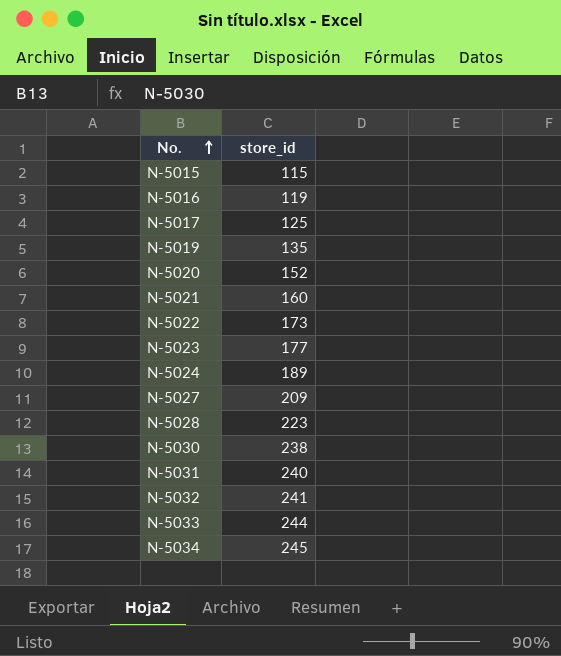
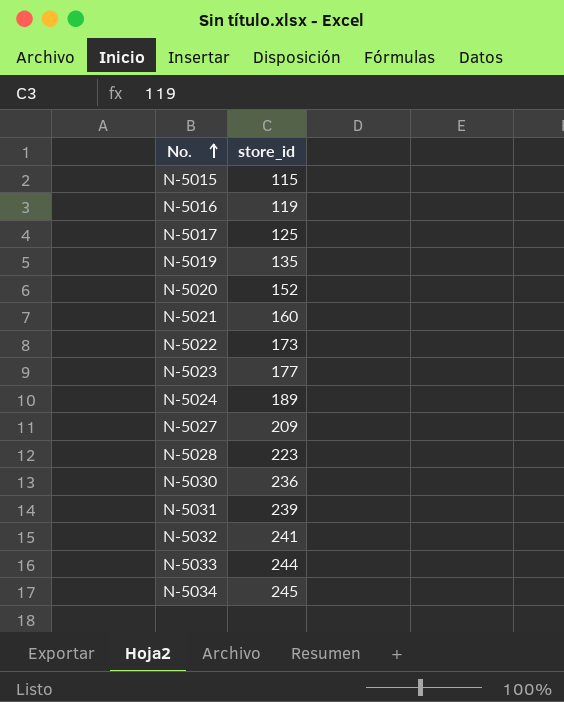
N-5030 | store_id: 238 -> 236
N-5031 | store_id: 240 -> 239

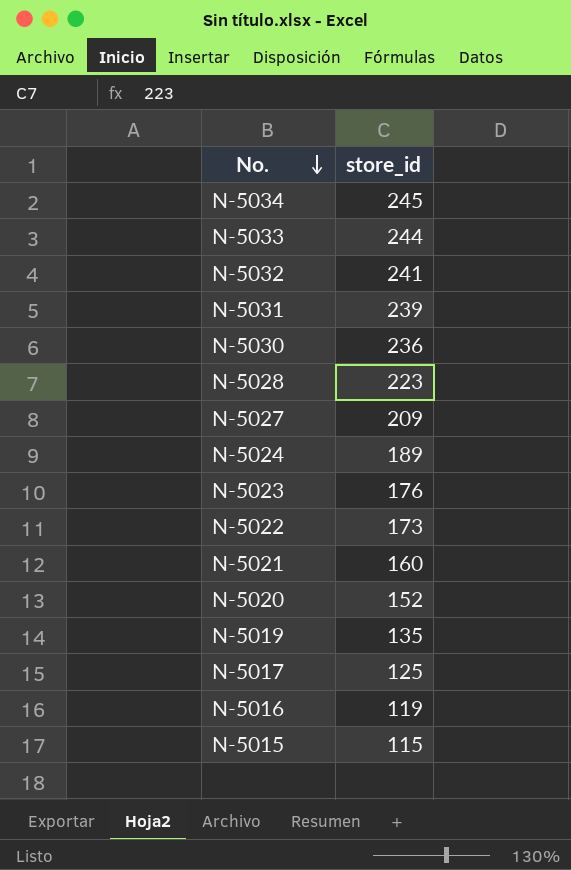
row order: No. ascending -> No. descending
N-5023 | store_id: 177 -> 176

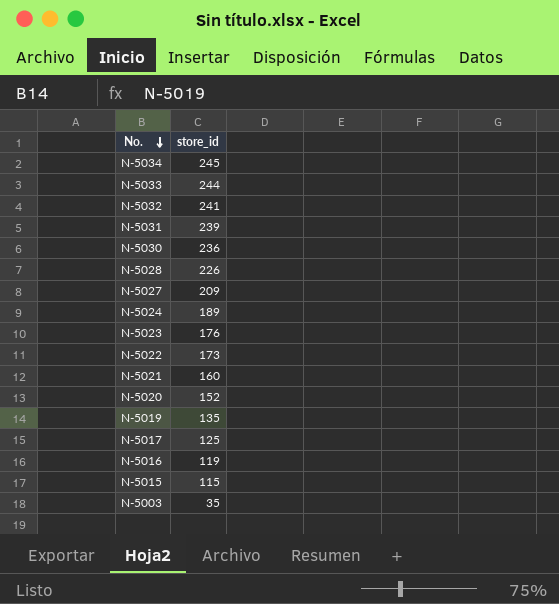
N-5028 | store_id: 223 -> 226
row N-5003: none -> 35

